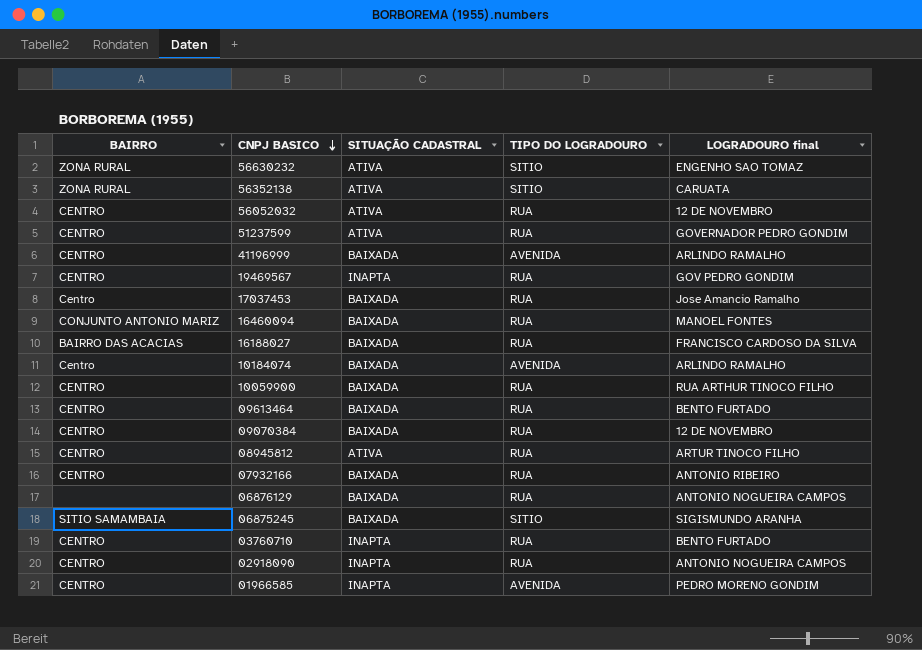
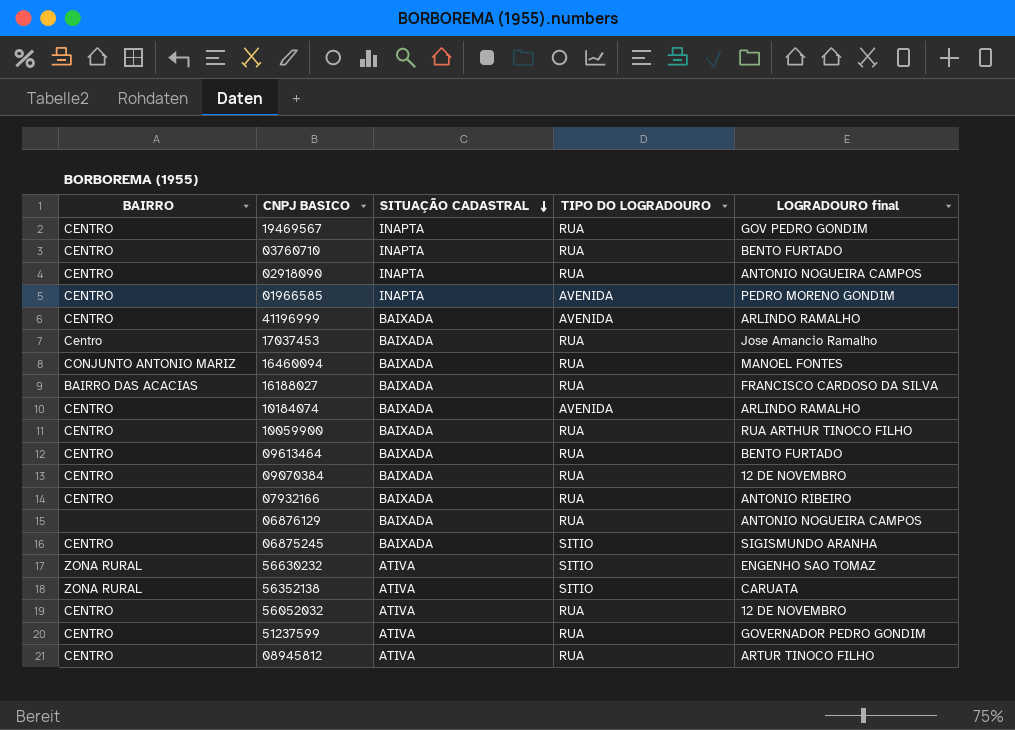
row order: CNPJ BASICO descending -> SITUAÇÃO CADASTRAL descending
10184074 | BAIRRO: Centro -> CENTRO
06875245 | BAIRRO: SITIO SAMAMBAIA -> CENTRO

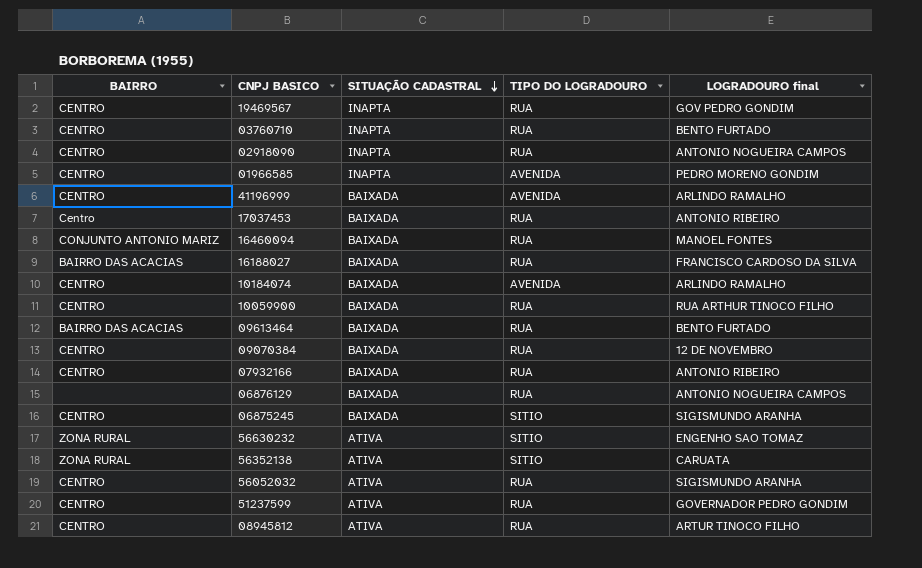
17037453 | LOGRADOURO final: Jose Amancio Ramalho -> ANTONIO RIBEIRO
09613464 | BAIRRO: CENTRO -> BAIRRO DAS ACACIAS
56052032 | LOGRADOURO final: 12 DE NOVEMBRO -> SIGISMUNDO ARANHA

